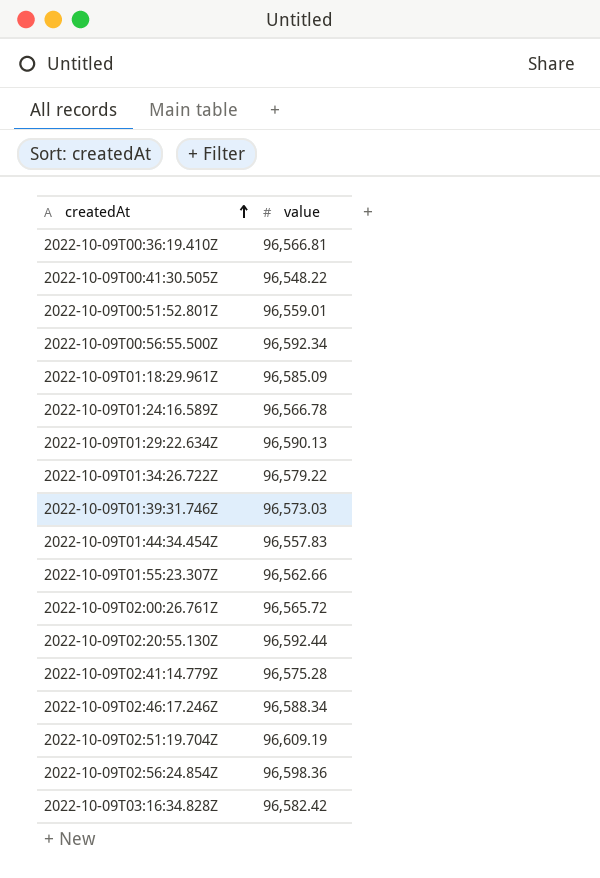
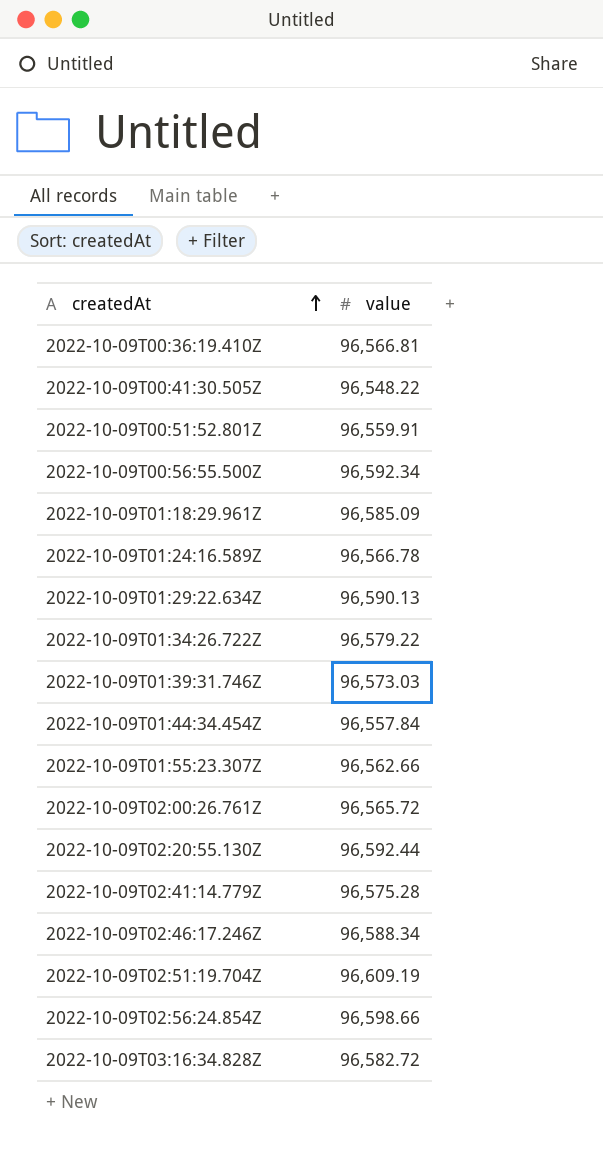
2022-10-09T00:51:52.801Z | value: 96,559.01 -> 96,559.91
2022-10-09T01:44:34.454Z | value: 96,557.83 -> 96,557.84
2022-10-09T02:56:24.854Z | value: 96,598.36 -> 96,598.66
2022-10-09T03:16:34.828Z | value: 96,582.42 -> 96,582.72

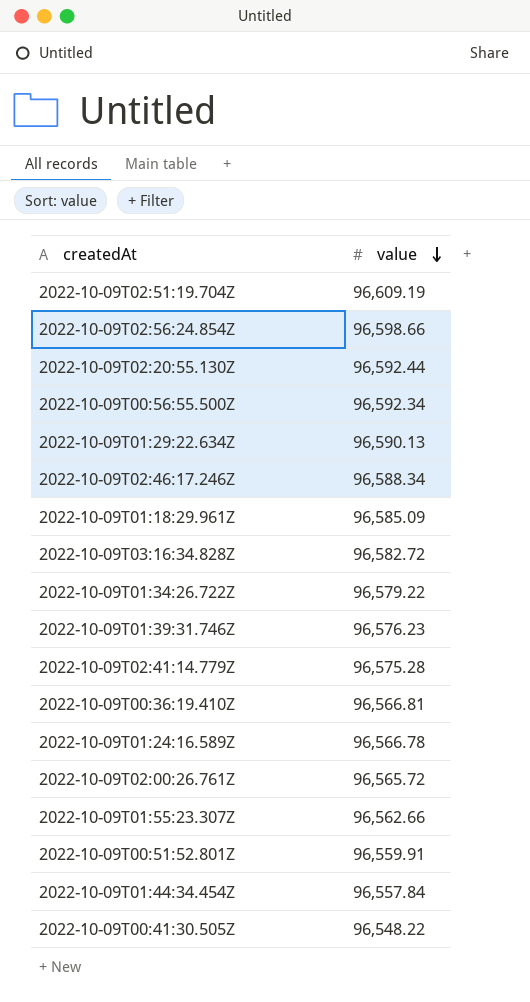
row order: createdAt ascending -> value descending
2022-10-09T01:39:31.746Z | value: 96,573.03 -> 96,576.23

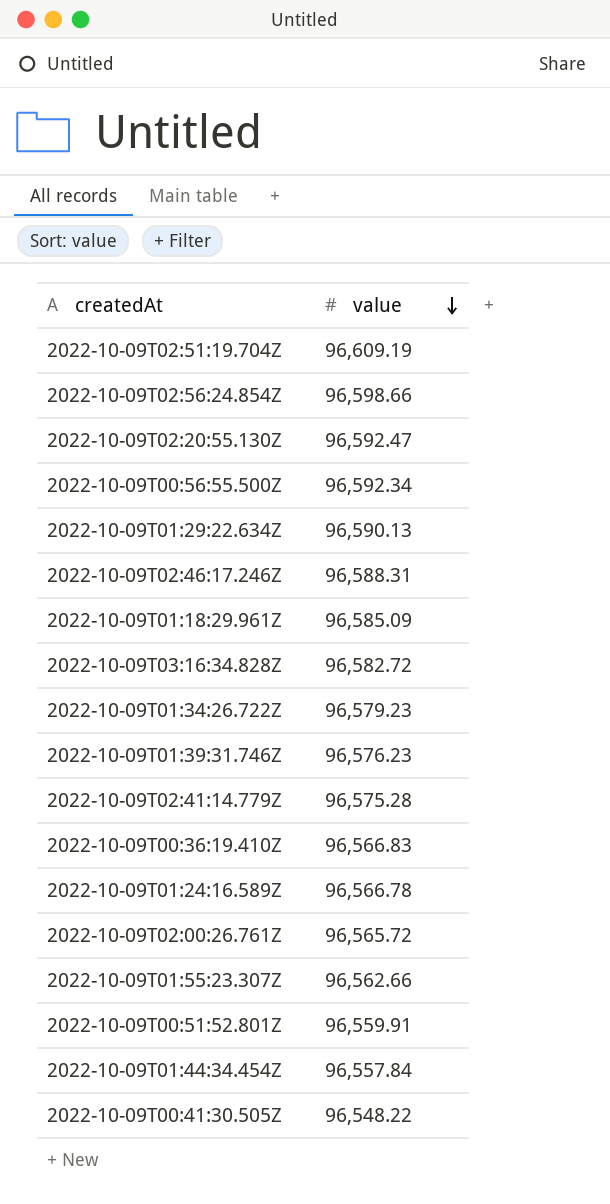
2022-10-09T02:20:55.130Z | value: 96,592.44 -> 96,592.47
2022-10-09T02:46:17.246Z | value: 96,588.34 -> 96,588.31
2022-10-09T01:34:26.722Z | value: 96,579.22 -> 96,579.23
2022-10-09T00:36:19.410Z | value: 96,566.81 -> 96,566.83

